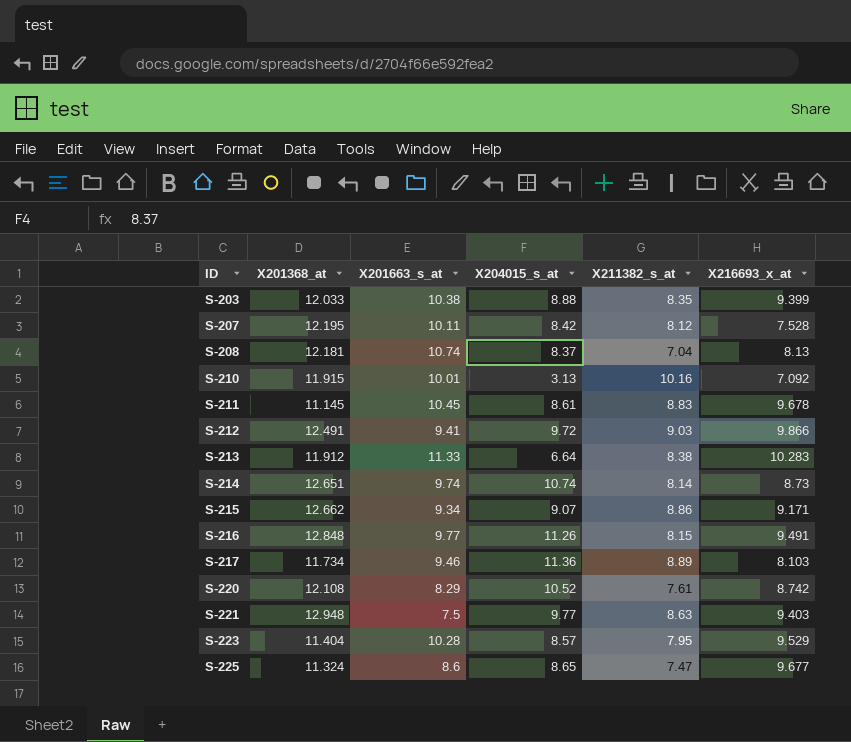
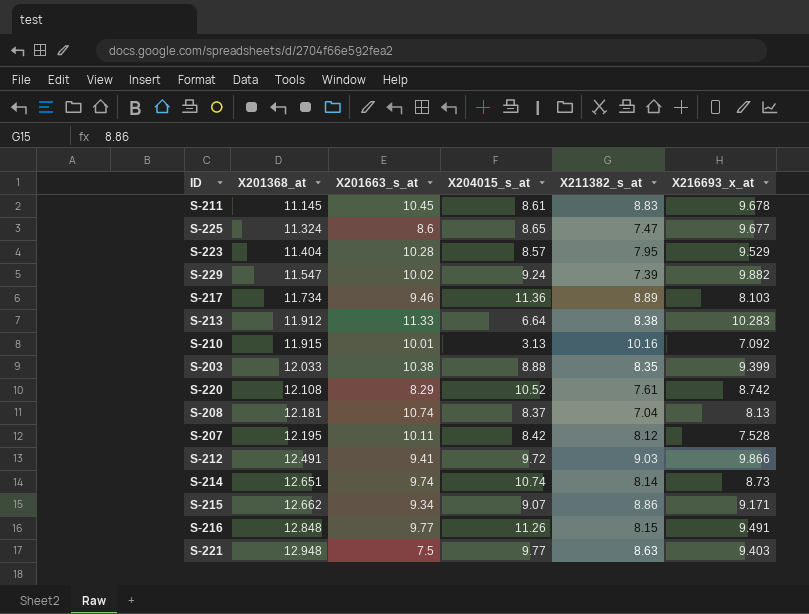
row order: ID ascending -> X201368_at ascending
row S-229: none -> 11.547 | 10.02 | 9.24 | 7.39 | 9.882

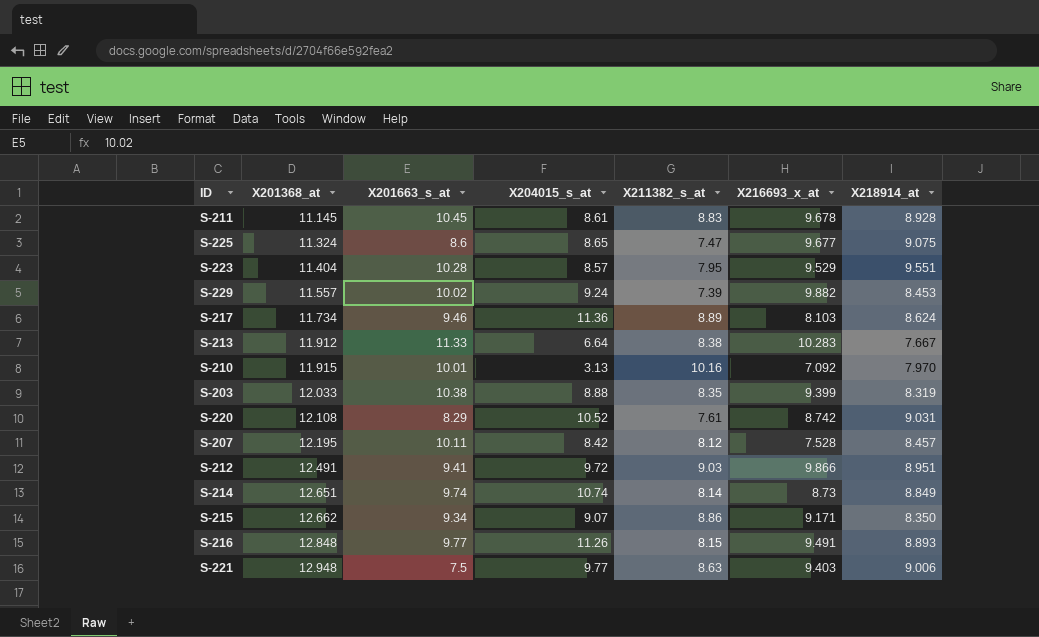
column X218914_at | position: none -> 7
row S-208: 12.181 | 10.74 | 8.37 | 7.04 | 8.13 -> none
S-229 | X201368_at: 11.547 -> 11.557

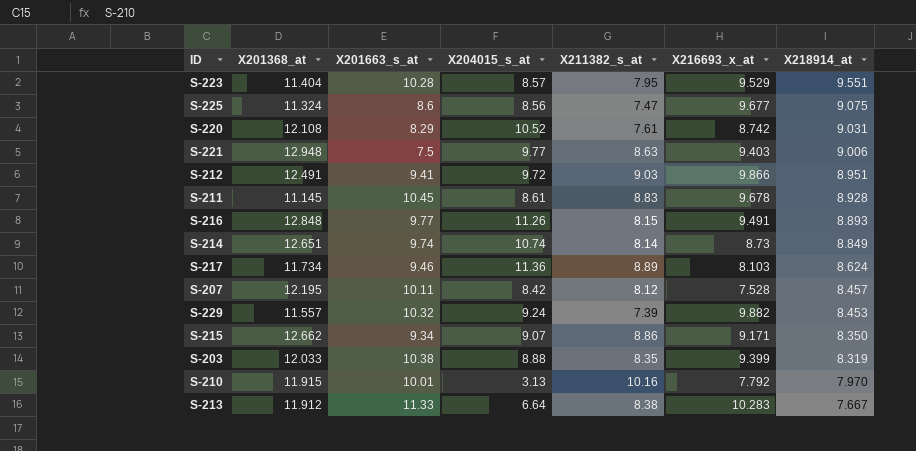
row order: X201368_at ascending -> X218914_at descending
S-225 | X204015_s_at: 8.65 -> 8.56
S-229 | X201663_s_at: 10.02 -> 10.32
S-210 | X216693_x_at: 7.092 -> 7.792

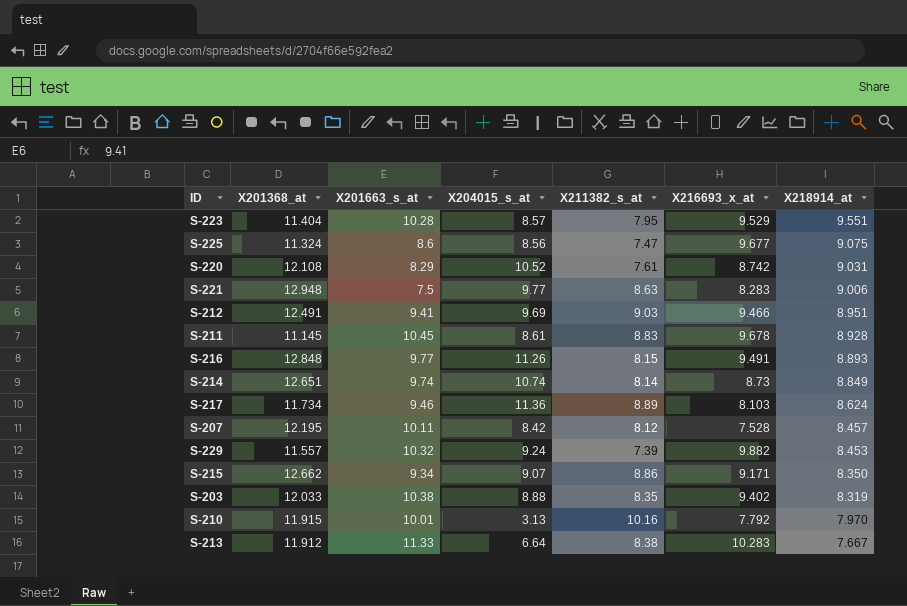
S-221 | X216693_x_at: 9.403 -> 8.283
S-212 | X204015_s_at: 9.72 -> 9.69
S-212 | X216693_x_at: 9.866 -> 9.466
S-203 | X216693_x_at: 9.399 -> 9.402

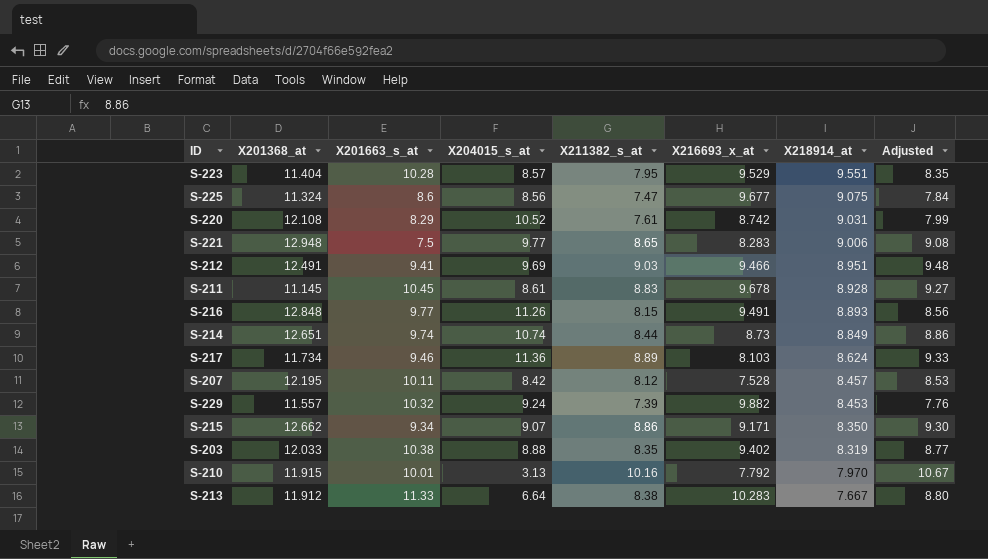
column Adjusted | formula: none -> [X211382_s_at] * 1.05
S-221 | X211382_s_at: 8.63 -> 8.65
S-214 | X211382_s_at: 8.14 -> 8.44

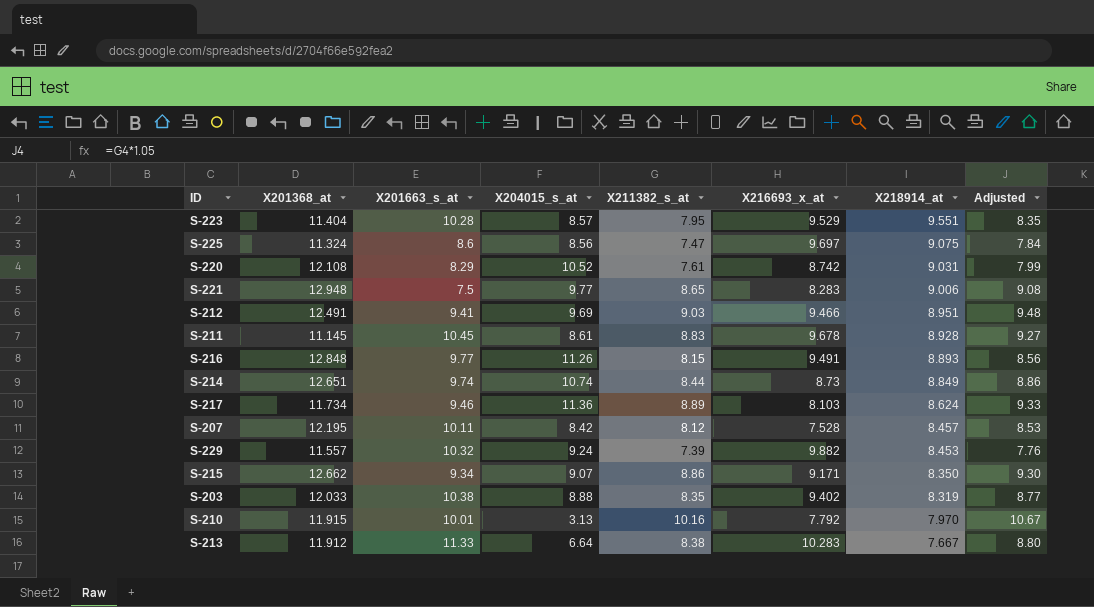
S-225 | X216693_x_at: 9.677 -> 9.697

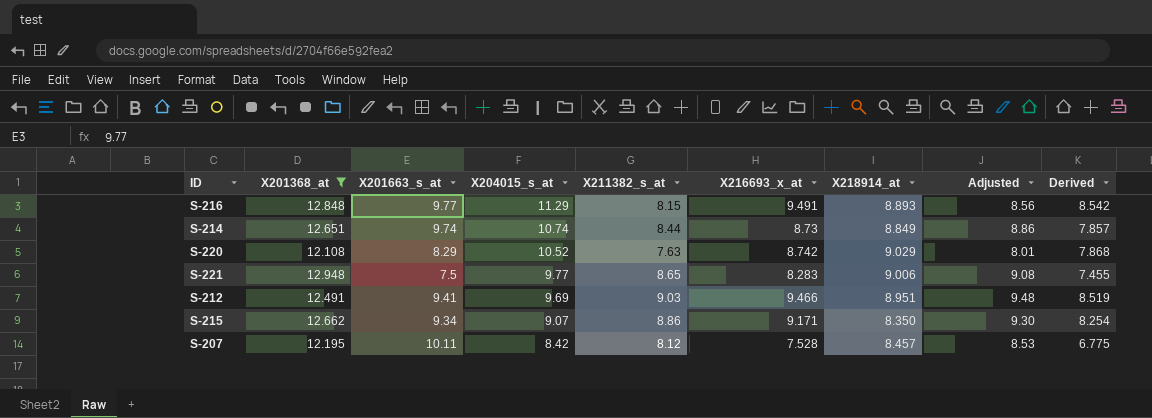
filter: none -> X201368_at >= 12.108
row order: X218914_at descending -> X204015_s_at descending
column Derived | formula: none -> [X216693_x_at] * 0.9
S-216 | X204015_s_at: 11.26 -> 11.29
S-220 | X211382_s_at: 7.61 -> 7.63
S-220 | X218914_at: 9.031 -> 9.029
S-220 | Adjusted: 7.99 -> 8.01

